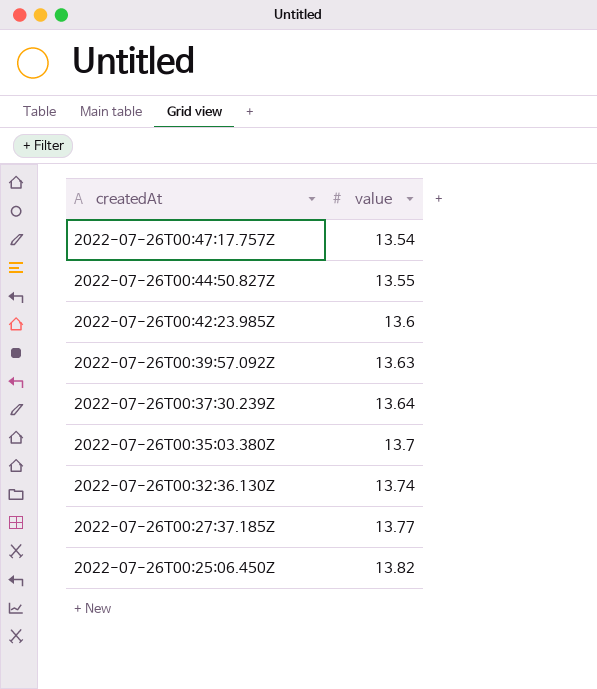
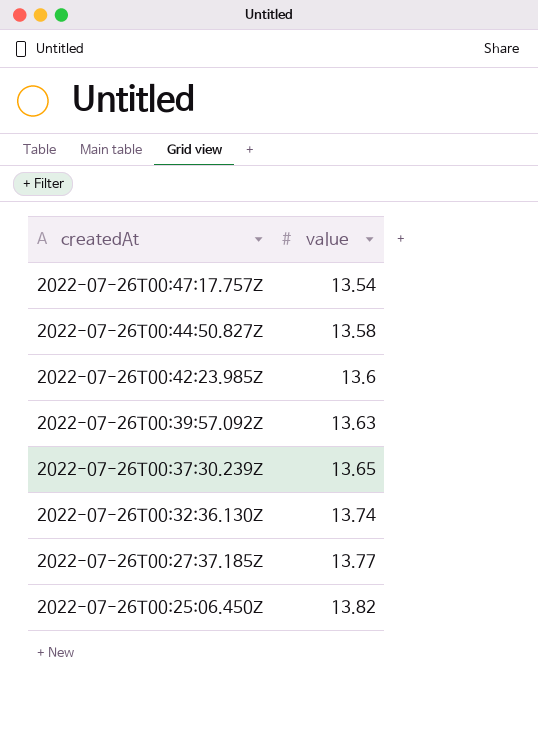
row 2022-07-26T00:35:03.380Z: 13.7 -> none
2022-07-26T00:44:50.827Z | value: 13.55 -> 13.58
2022-07-26T00:37:30.239Z | value: 13.64 -> 13.65

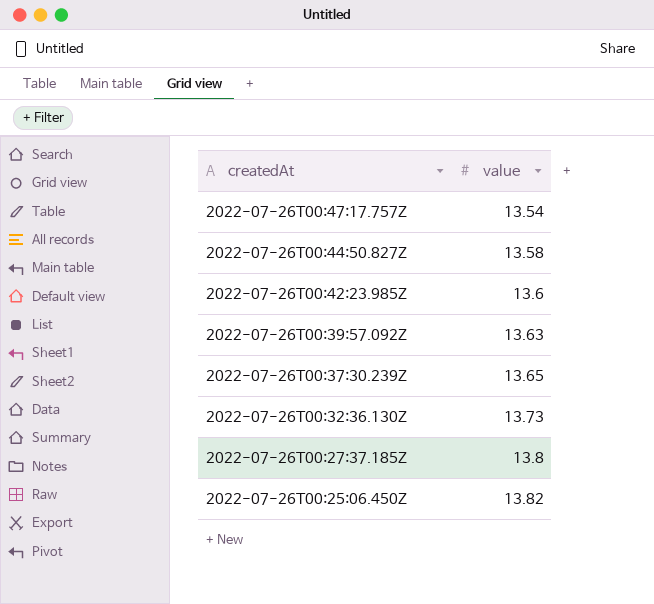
2022-07-26T00:32:36.130Z | value: 13.74 -> 13.73
2022-07-26T00:27:37.185Z | value: 13.77 -> 13.8

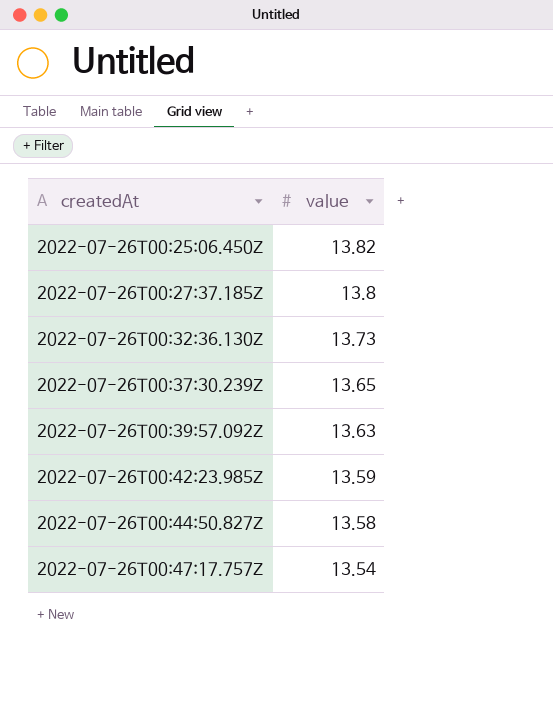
row order: createdAt descending -> createdAt ascending
2022-07-26T00:42:23.985Z | value: 13.6 -> 13.59

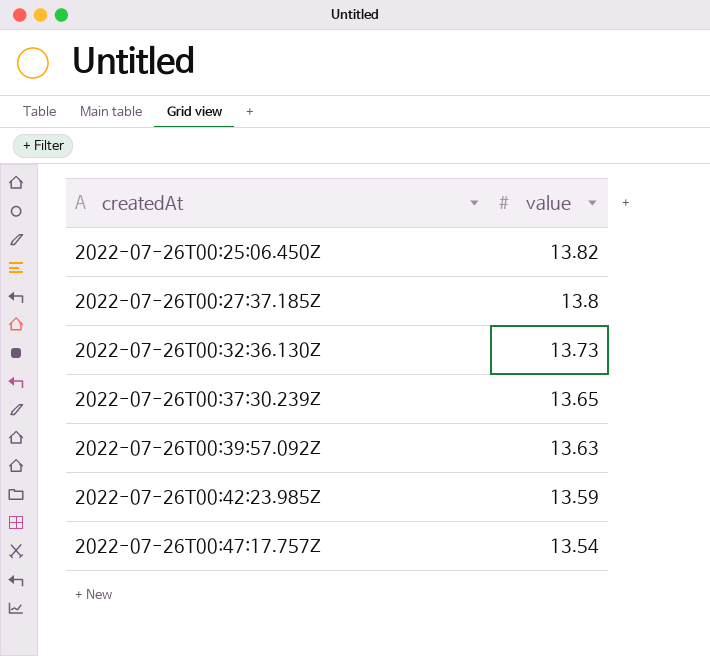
row 2022-07-26T00:44:50.827Z: 13.58 -> none

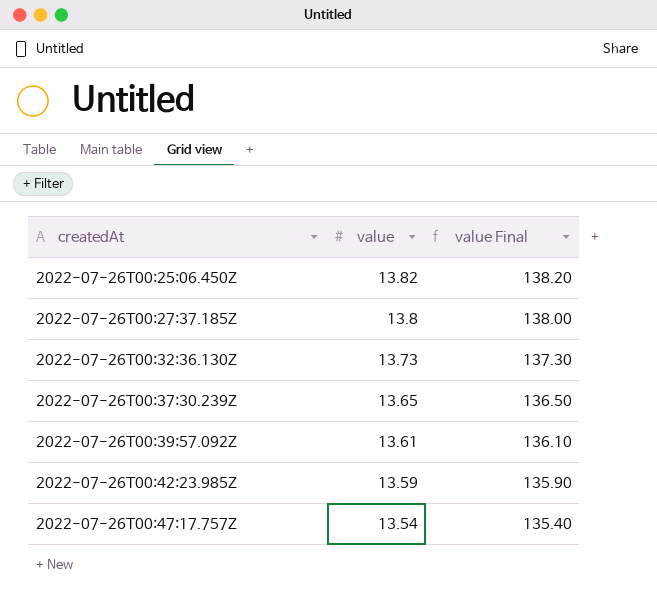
column value Final | formula: none -> [value] * 10
2022-07-26T00:39:57.092Z | value: 13.63 -> 13.61

